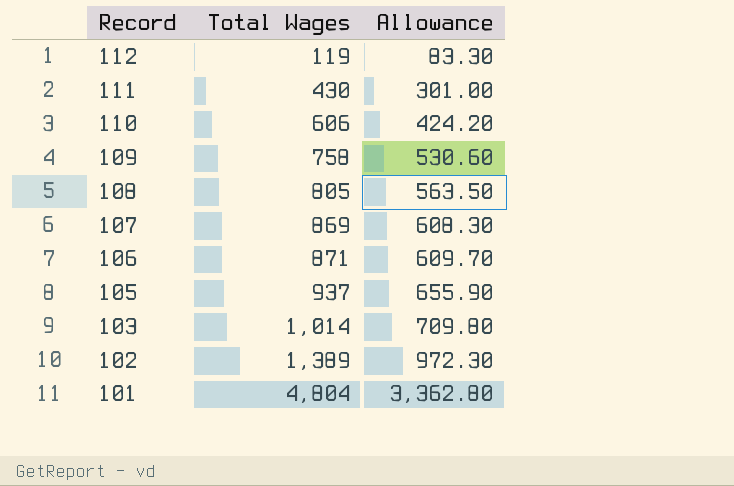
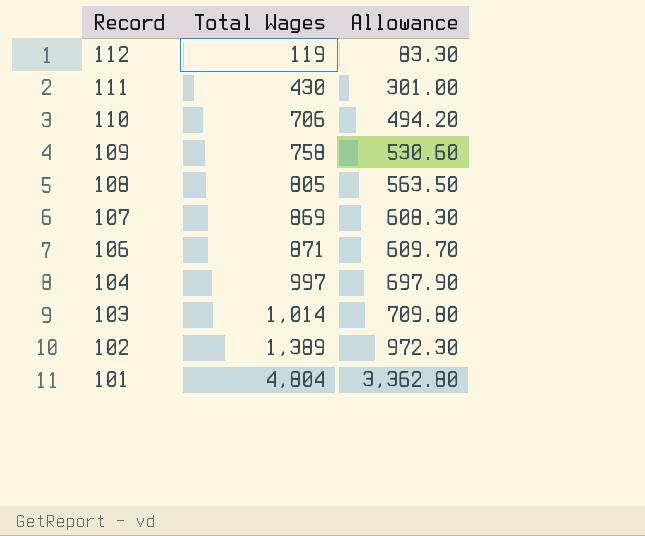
row 105: 937 | 655.90 -> none
110 | Total Wages: 606 -> 706
110 | Allowance: 424.20 -> 494.20
row 104: none -> 997 | 697.90

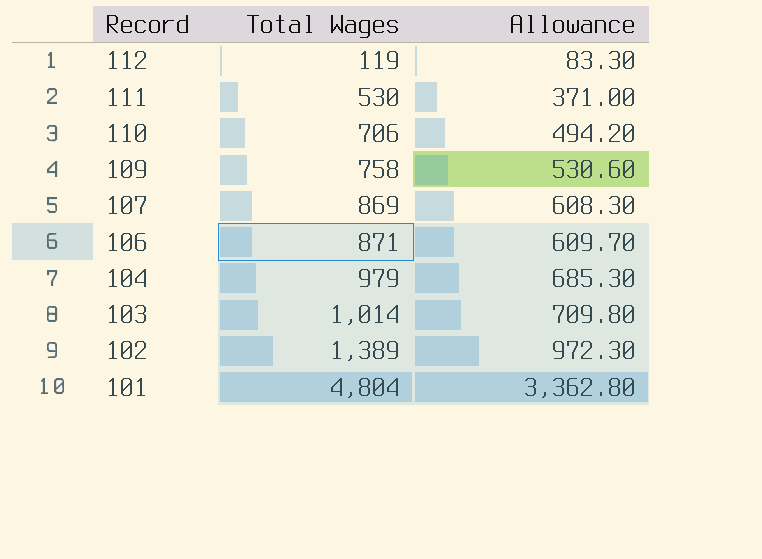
row 108: 805 | 563.50 -> none
111 | Total Wages: 430 -> 530
111 | Allowance: 301.00 -> 371.00
104 | Total Wages: 997 -> 979
104 | Allowance: 697.90 -> 685.30

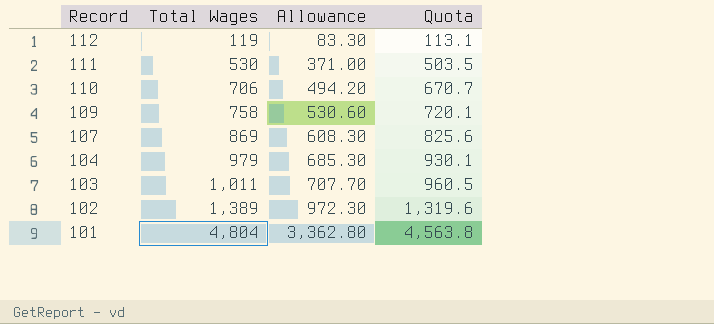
column Quota | formula: none -> [Total Wages] * 0.95
row 106: 871 | 609.70 -> none
103 | Total Wages: 1,014 -> 1,011
103 | Allowance: 709.80 -> 707.70

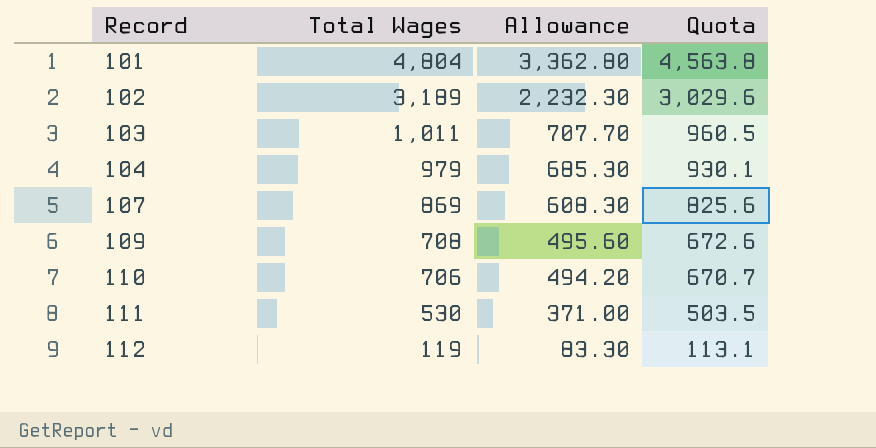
row order: Record descending -> Record ascending
102 | Total Wages: 1,389 -> 3,189
102 | Allowance: 972.30 -> 2,232.30
102 | Quota: 1,319.6 -> 3,029.6
109 | Total Wages: 758 -> 708
109 | Allowance: 530.60 -> 495.60
109 | Quota: 720.1 -> 672.6

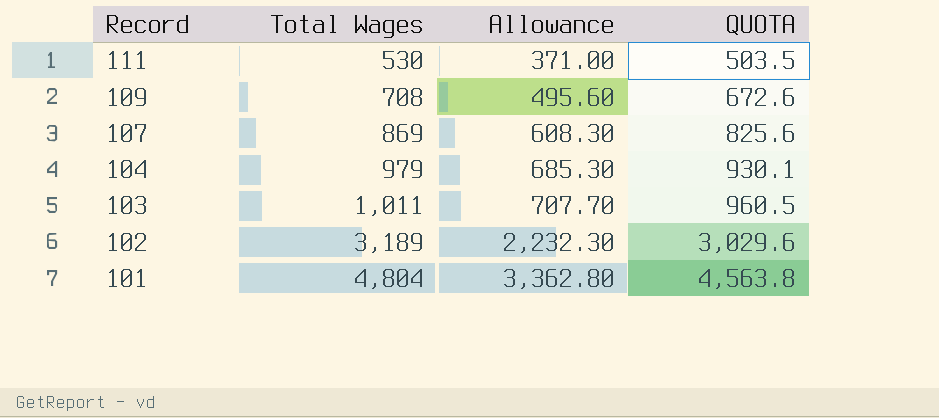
row order: Record ascending -> Record descending
column name: Quota -> QUOTA
row 110: 706 | 494.20 | 670.7 -> none
row 112: 119 | 83.30 | 113.1 -> none

